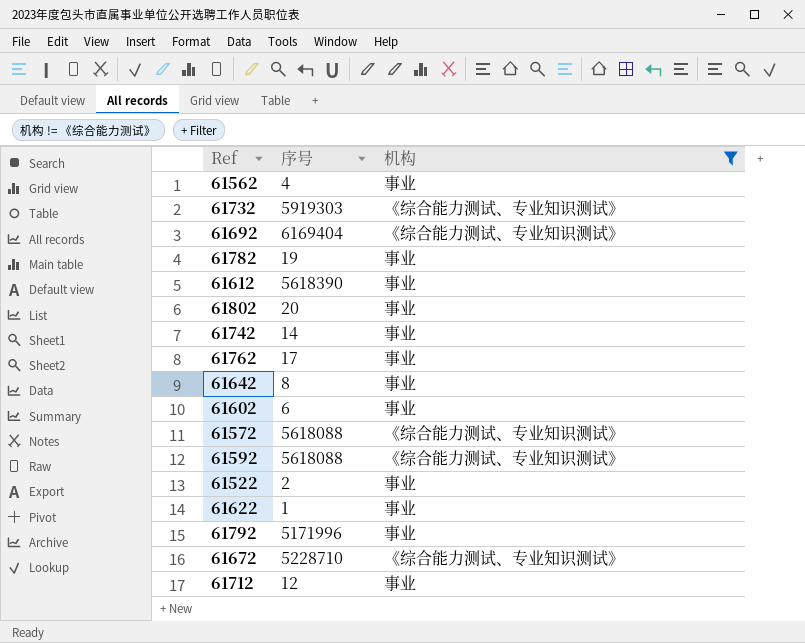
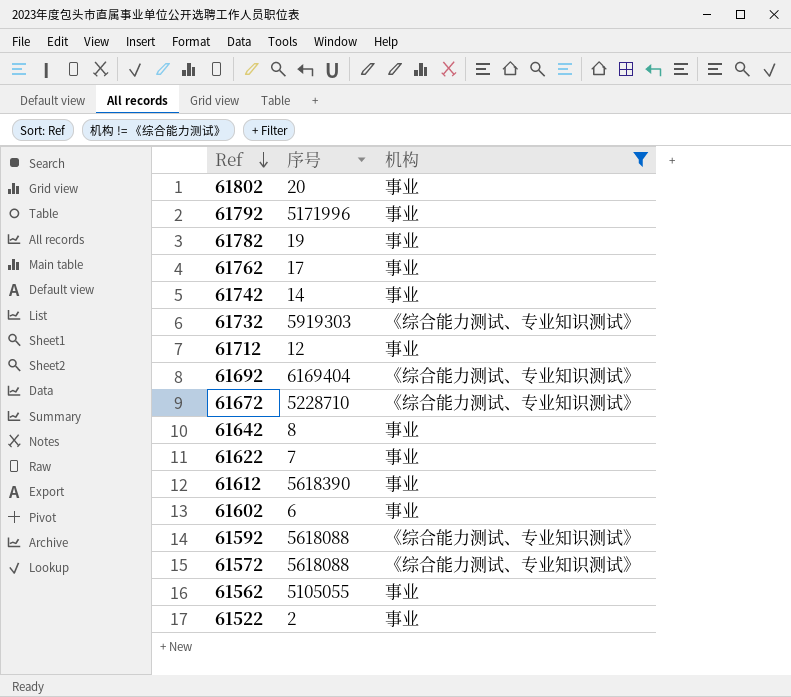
row order: none -> Ref descending
61622 | 序号: 1 -> 7
61562 | 序号: 4 -> 5105055

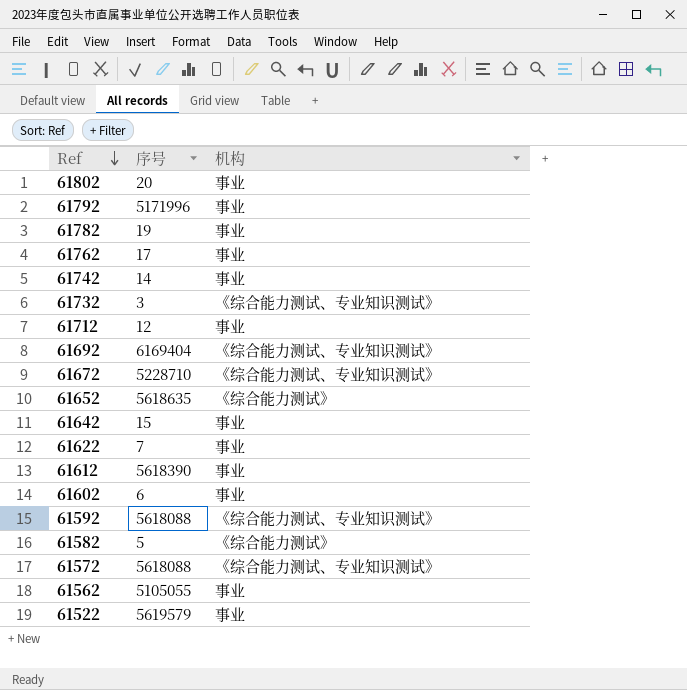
filter: 机构 != 《综合能力测试》 -> none
61732 | 序号: 5919303 -> 3
61642 | 序号: 8 -> 15
61522 | 序号: 2 -> 5619579

